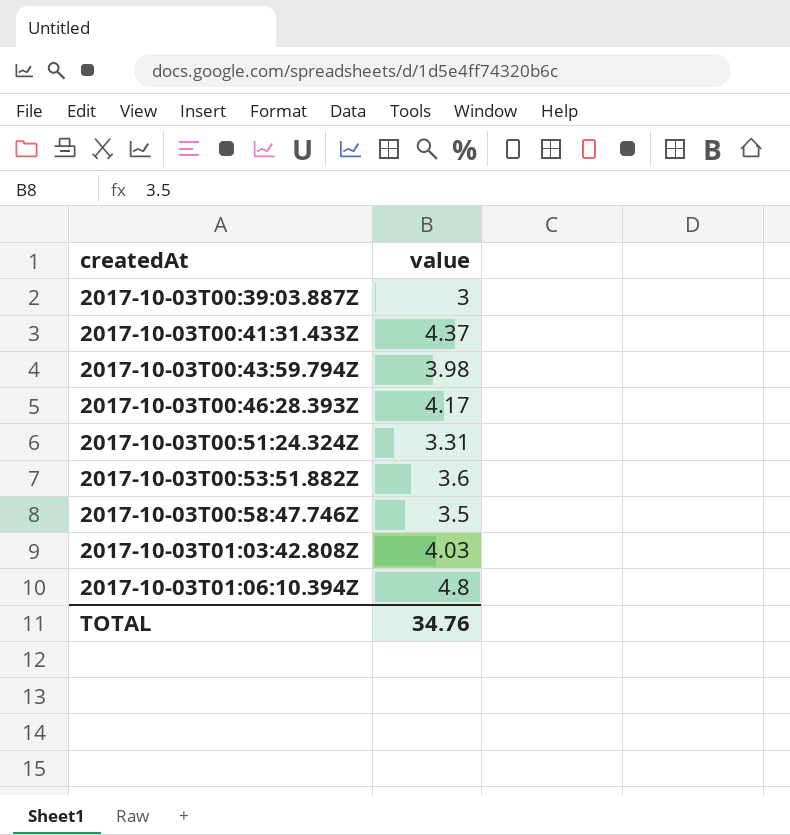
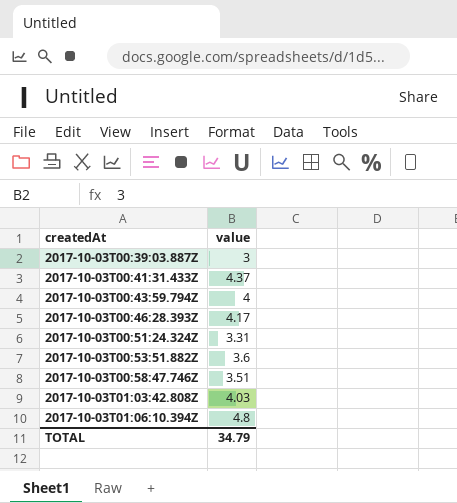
2017-10-03T00:43:59.794Z | value: 3.98 -> 4
2017-10-03T00:58:47.746Z | value: 3.5 -> 3.51
TOTAL | value: 34.76 -> 34.79

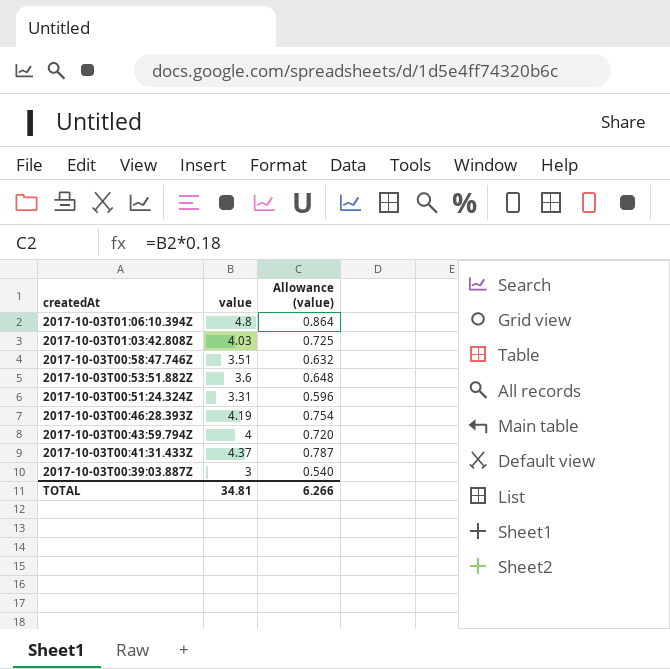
row order: createdAt ascending -> createdAt descending
column Allowance (value) | formula: none -> [value] * 0.18
2017-10-03T00:46:28.393Z | value: 4.17 -> 4.19
TOTAL | value: 34.79 -> 34.81

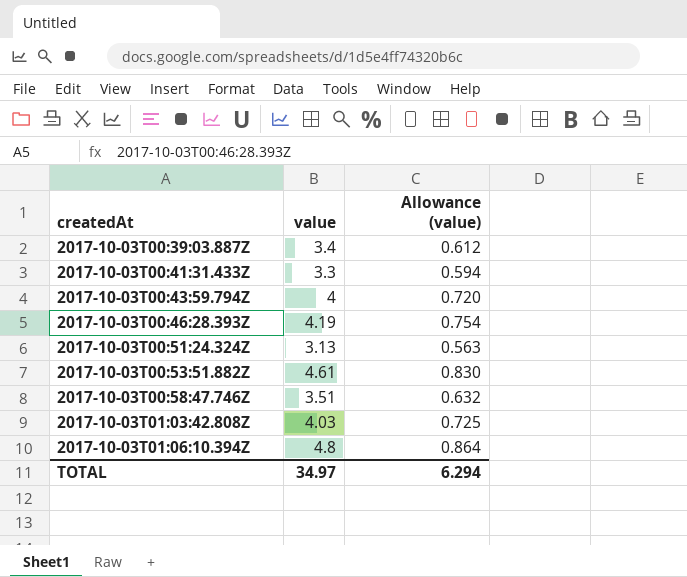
row order: createdAt descending -> createdAt ascending
2017-10-03T00:39:03.887Z | value: 3 -> 3.4
2017-10-03T00:39:03.887Z | Allowance (value): 0.540 -> 0.612
2017-10-03T00:41:31.433Z | value: 4.37 -> 3.3
2017-10-03T00:41:31.433Z | Allowance (value): 0.787 -> 0.594
2017-10-03T00:51:24.324Z | value: 3.31 -> 3.13
2017-10-03T00:51:24.324Z | Allowance (value): 0.596 -> 0.563
2017-10-03T00:53:51.882Z | value: 3.6 -> 4.61
2017-10-03T00:53:51.882Z | Allowance (value): 0.648 -> 0.830
TOTAL | value: 34.81 -> 34.97
TOTAL | Allowance (value): 6.266 -> 6.294

